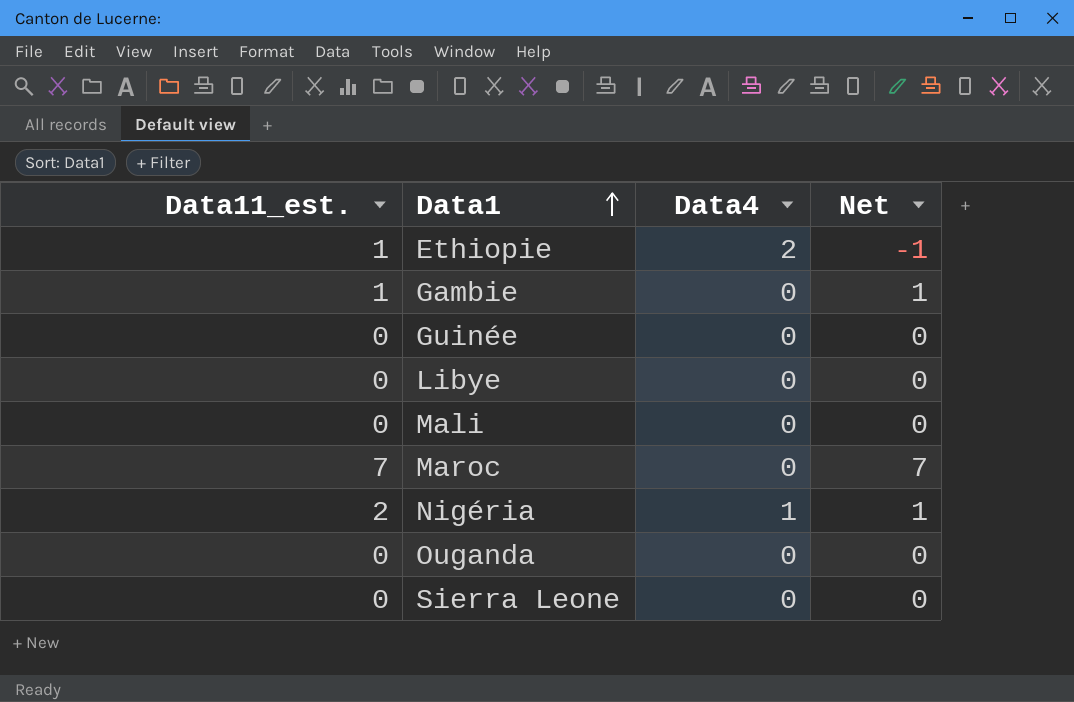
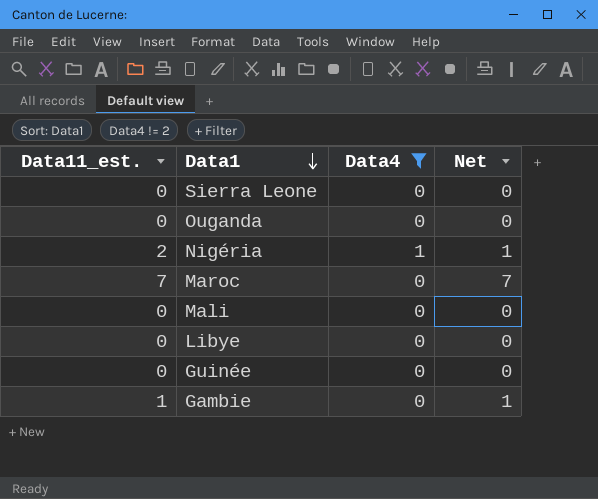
filter: none -> Data4 != 2
row order: Data1 ascending -> Data1 descending

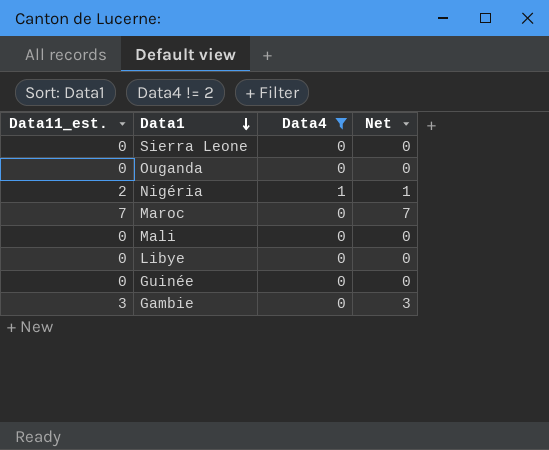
Gambie | Data11_est.: 1 -> 3
Gambie | Net: 1 -> 3

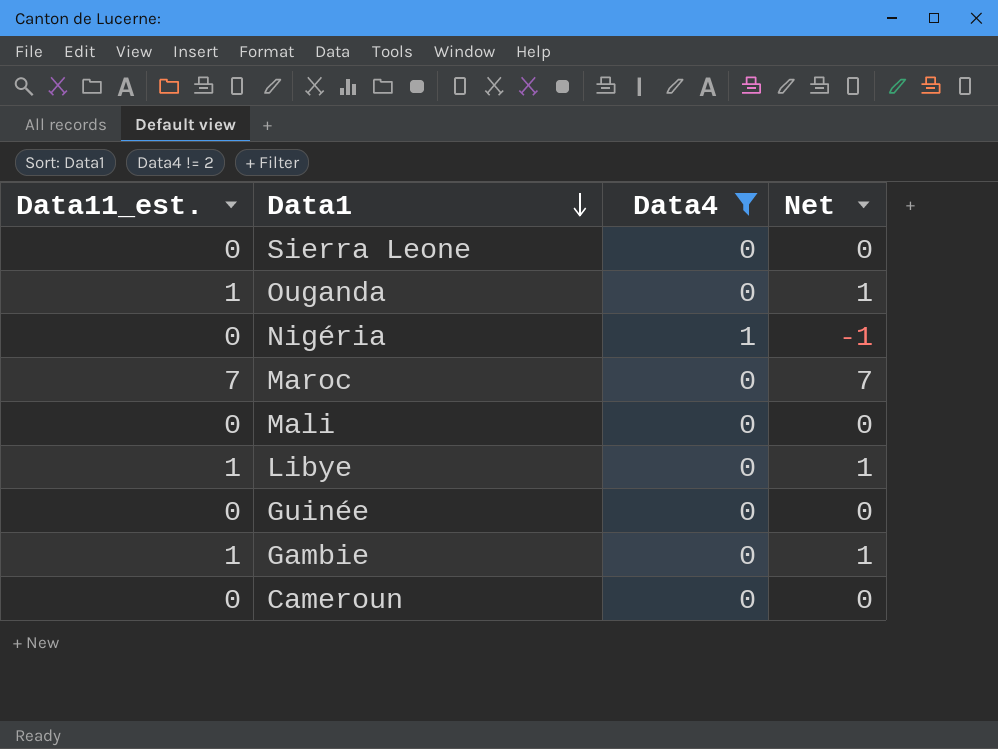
Ouganda | Data11_est.: 0 -> 1
Ouganda | Net: 0 -> 1
Nigéria | Data11_est.: 2 -> 0
Nigéria | Net: 1 -> -1
Libye | Data11_est.: 0 -> 1
Libye | Net: 0 -> 1
Gambie | Data11_est.: 3 -> 1
Gambie | Net: 3 -> 1
row Cameroun: none -> 0 | 0 | 0

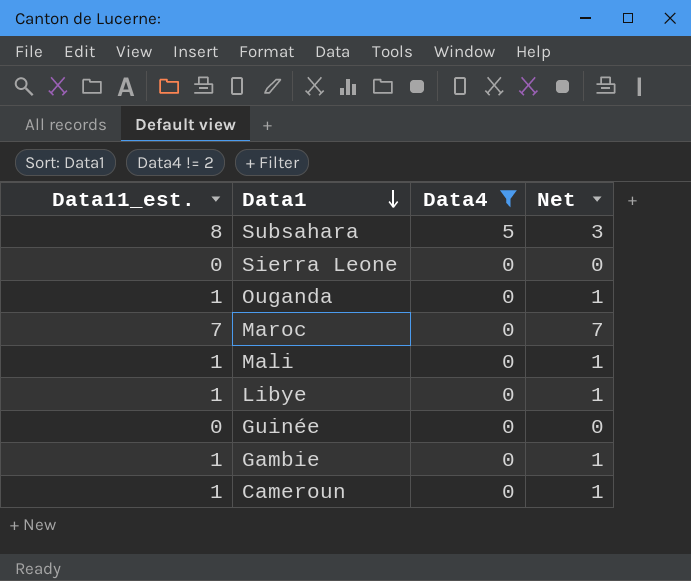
row Nigéria: 0 | 1 | -1 -> none
row Subsahara: none -> 8 | 5 | 3
Mali | Data11_est.: 0 -> 1
Mali | Net: 0 -> 1
Cameroun | Data11_est.: 0 -> 1
Cameroun | Net: 0 -> 1

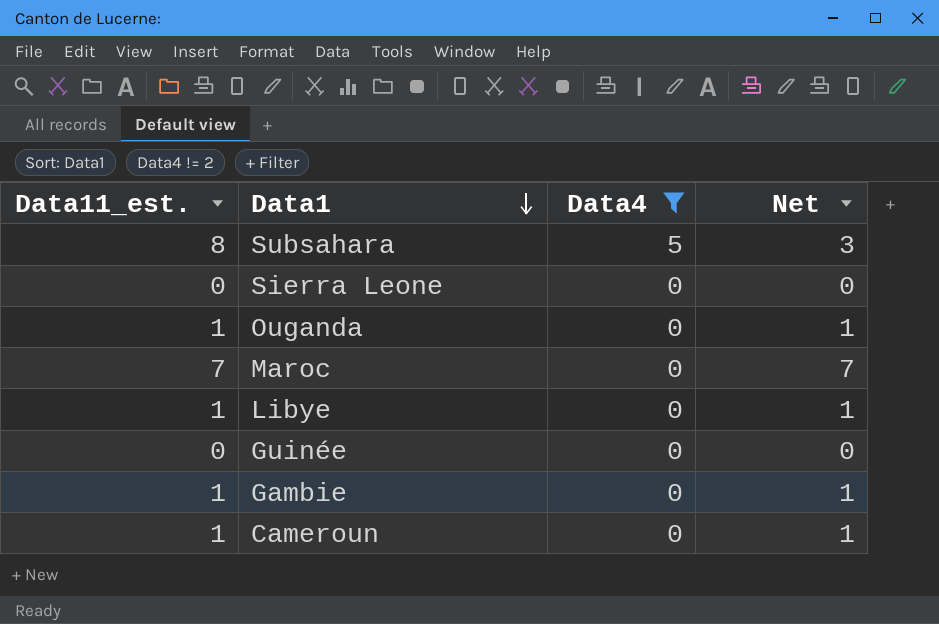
row Mali: 1 | 0 | 1 -> none

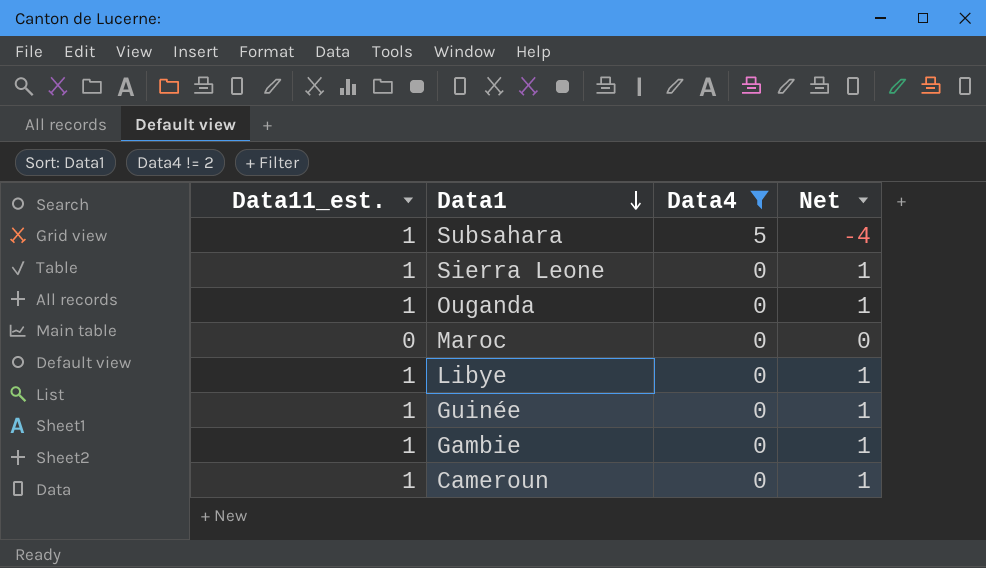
Subsahara | Data11_est.: 8 -> 1
Subsahara | Net: 3 -> -4
Sierra Leone | Data11_est.: 0 -> 1
Sierra Leone | Net: 0 -> 1
Maroc | Data11_est.: 7 -> 0
Maroc | Net: 7 -> 0
Guinée | Data11_est.: 0 -> 1
Guinée | Net: 0 -> 1

